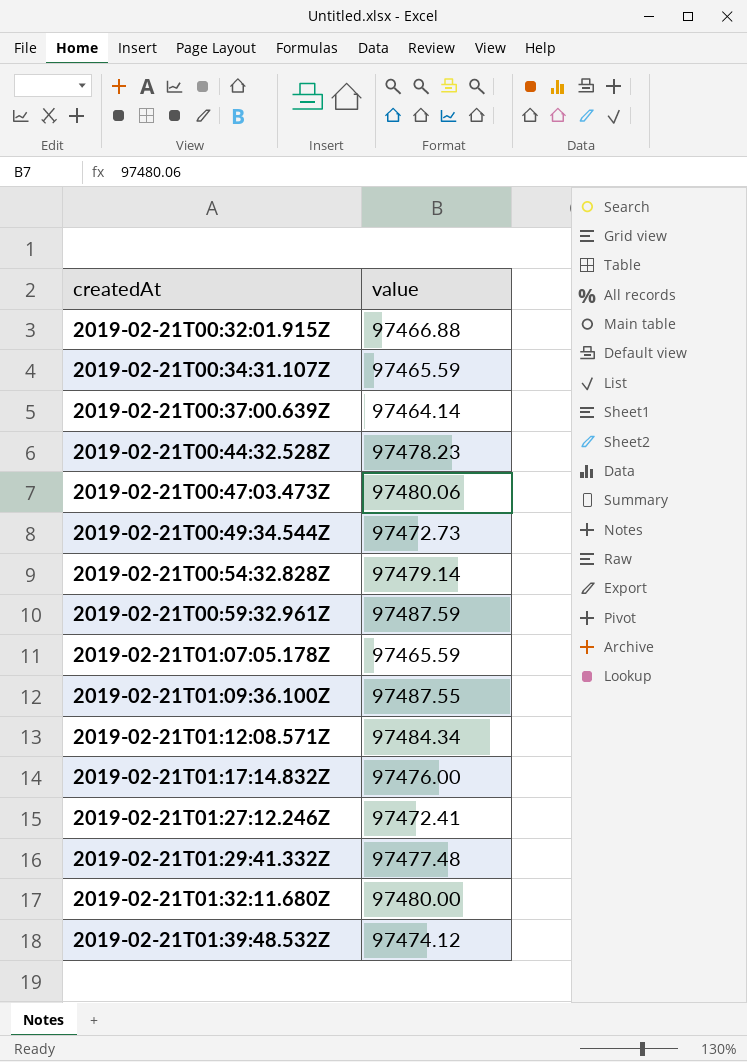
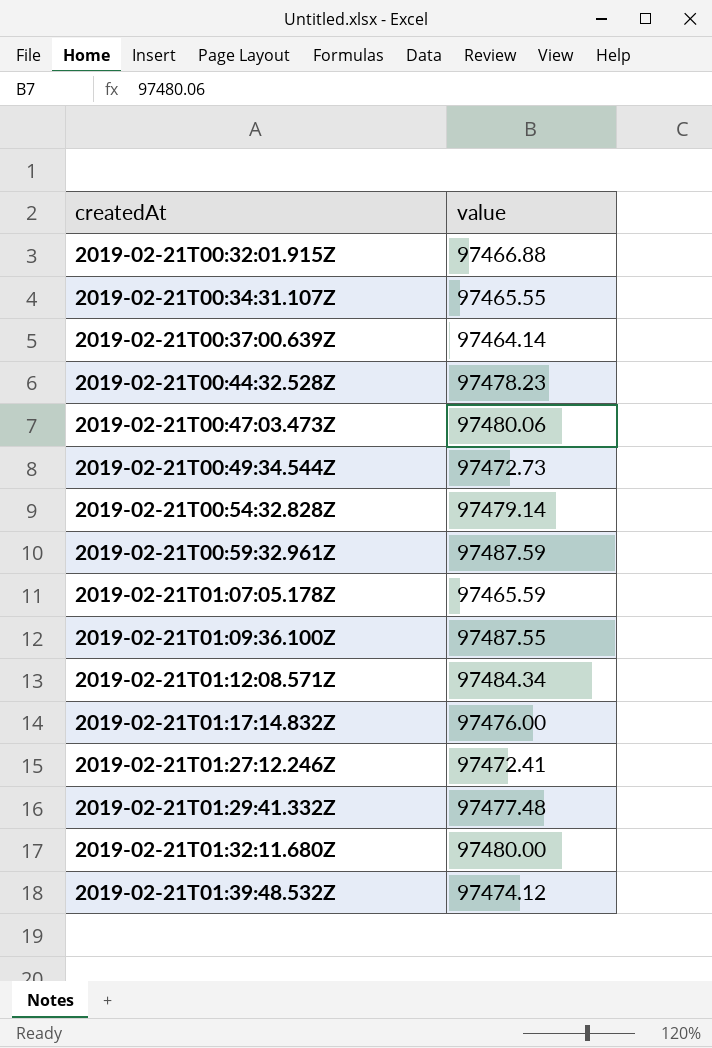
2019-02-21T00:34:31.107Z | value: 97465.59 -> 97465.55

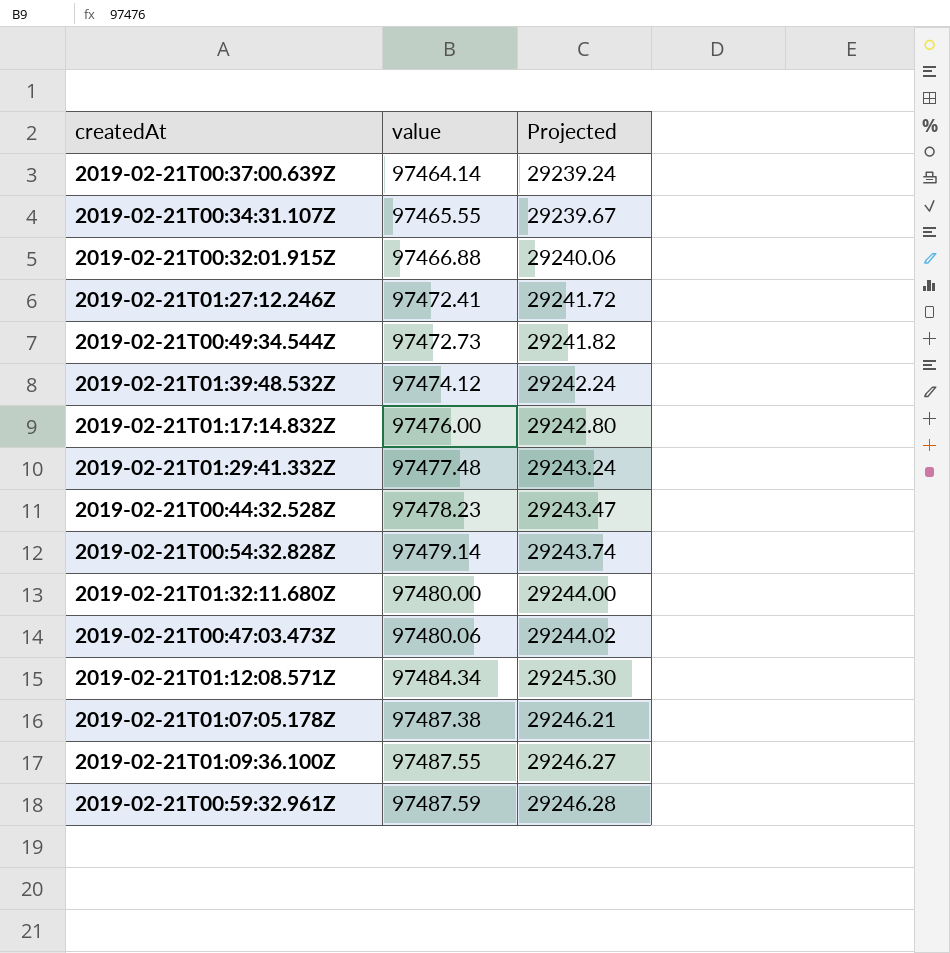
row order: createdAt ascending -> value ascending
column Projected | formula: none -> [value] * 0.3
2019-02-21T01:07:05.178Z | value: 97465.59 -> 97487.38

